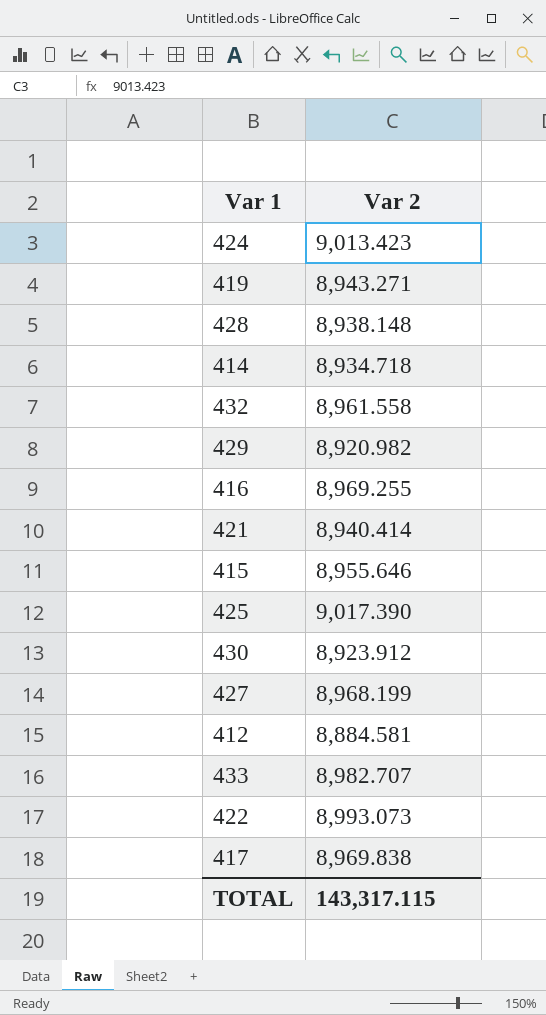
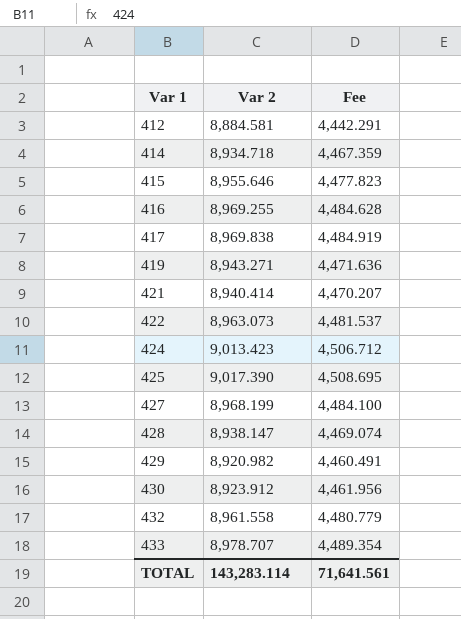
row order: none -> Var 1 ascending
column Fee | formula: none -> [Var 2] * 0.5
422 | Var 2: 8,993.073 -> 8,963.073
428 | Var 2: 8,938.148 -> 8,938.147
433 | Var 2: 8,982.707 -> 8,978.707
TOTAL | Var 2: 143,317.115 -> 143,283.114

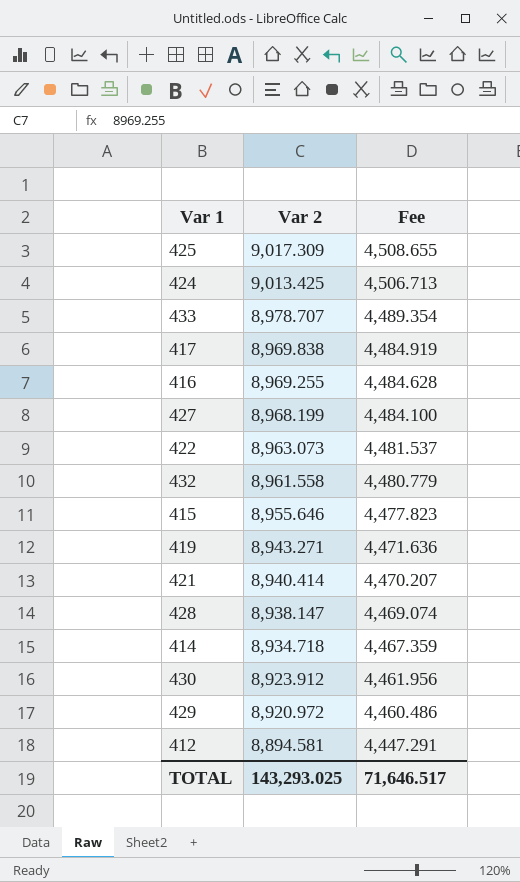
row order: Var 1 ascending -> Var 2 descending
425 | Var 2: 9,017.390 -> 9,017.309
425 | Fee: 4,508.695 -> 4,508.655
424 | Var 2: 9,013.423 -> 9,013.425
424 | Fee: 4,506.712 -> 4,506.713
429 | Var 2: 8,920.982 -> 8,920.972
429 | Fee: 4,460.491 -> 4,460.486
412 | Var 2: 8,884.581 -> 8,894.581
412 | Fee: 4,442.291 -> 4,447.291
TOTAL | Var 2: 143,283.114 -> 143,293.025
TOTAL | Fee: 71,641.561 -> 71,646.517

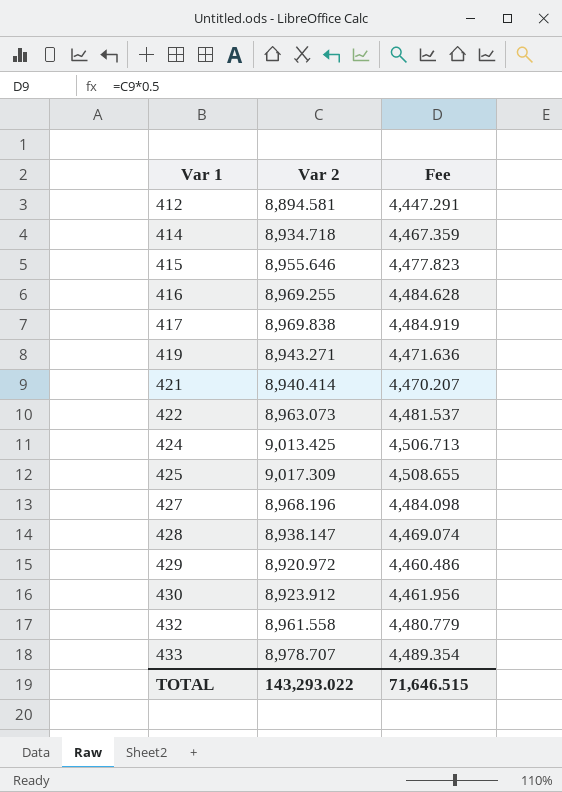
row order: Var 2 descending -> Var 1 ascending
427 | Var 2: 8,968.199 -> 8,968.196
427 | Fee: 4,484.100 -> 4,484.098
TOTAL | Var 2: 143,293.025 -> 143,293.022
TOTAL | Fee: 71,646.517 -> 71,646.515

